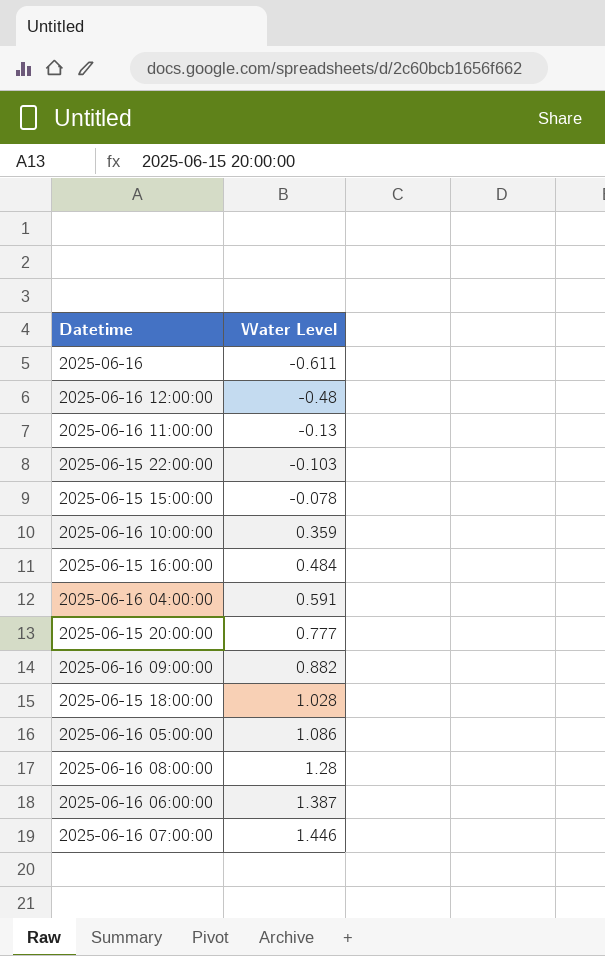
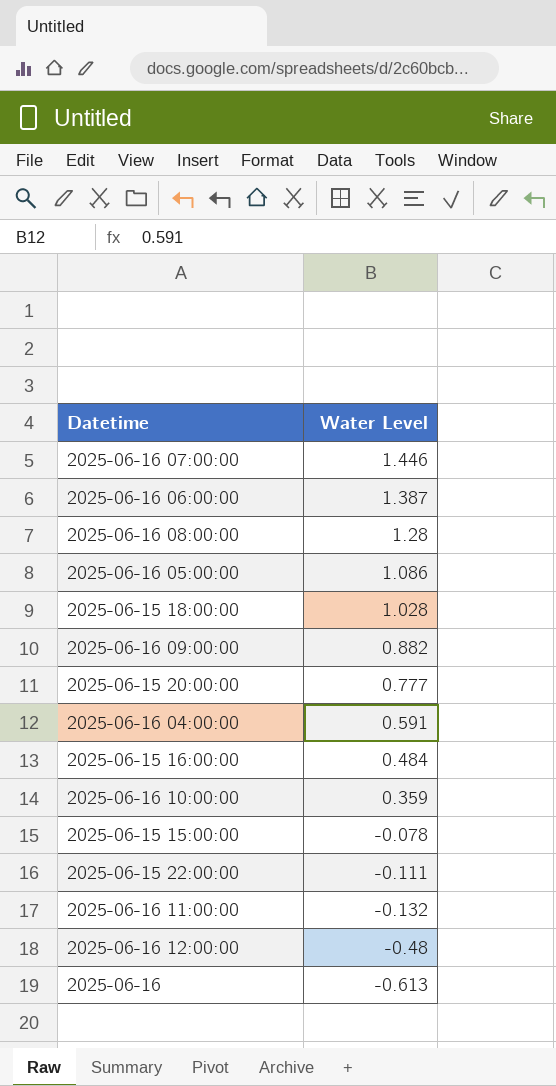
row order: Water Level ascending -> Water Level descending
2025-06-15 22:00:00 | Water Level: -0.103 -> -0.111
2025-06-16 11:00:00 | Water Level: -0.13 -> -0.132
2025-06-16 | Water Level: -0.611 -> -0.613

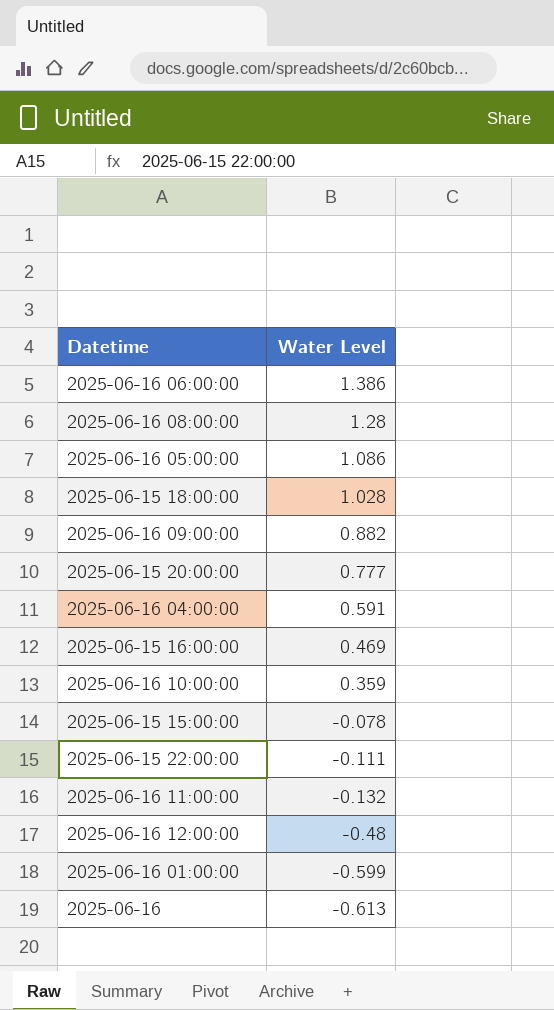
row 2025-06-16 07:00:00: 1.446 -> none
2025-06-16 06:00:00 | Water Level: 1.387 -> 1.386
2025-06-15 16:00:00 | Water Level: 0.484 -> 0.469
row 2025-06-16 01:00:00: none -> -0.599

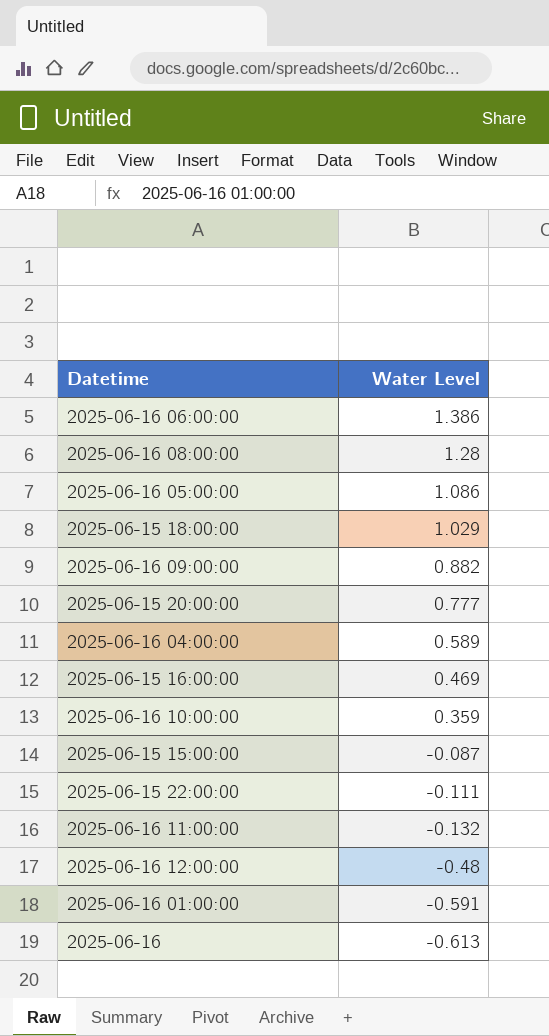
2025-06-15 18:00:00 | Water Level: 1.028 -> 1.029
2025-06-16 04:00:00 | Water Level: 0.591 -> 0.589
2025-06-15 15:00:00 | Water Level: -0.078 -> -0.087
2025-06-16 01:00:00 | Water Level: -0.599 -> -0.591

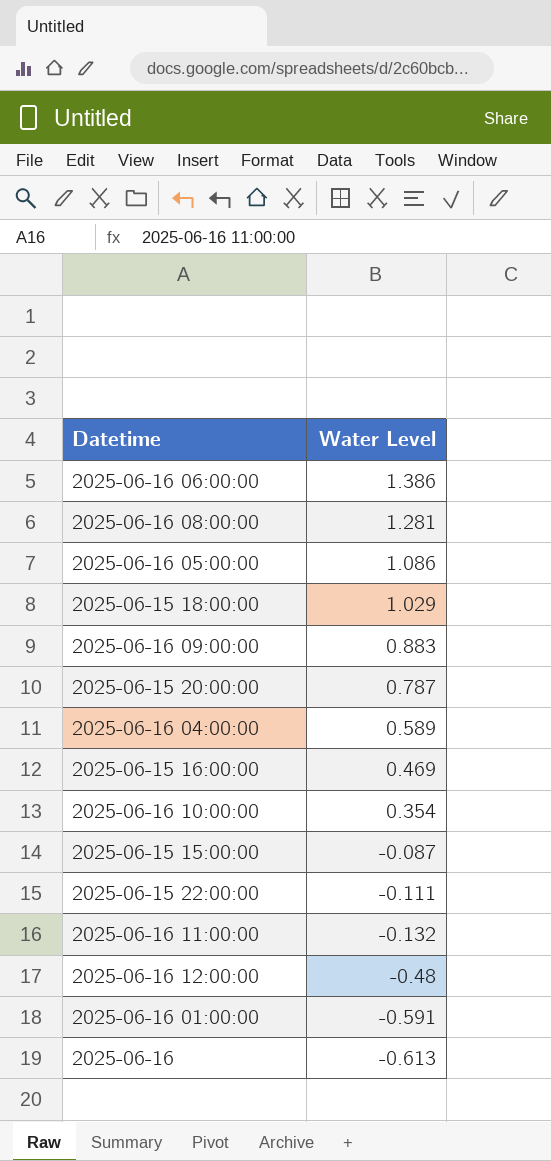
2025-06-16 08:00:00 | Water Level: 1.28 -> 1.281
2025-06-16 09:00:00 | Water Level: 0.882 -> 0.883
2025-06-15 20:00:00 | Water Level: 0.777 -> 0.787
2025-06-16 10:00:00 | Water Level: 0.359 -> 0.354

